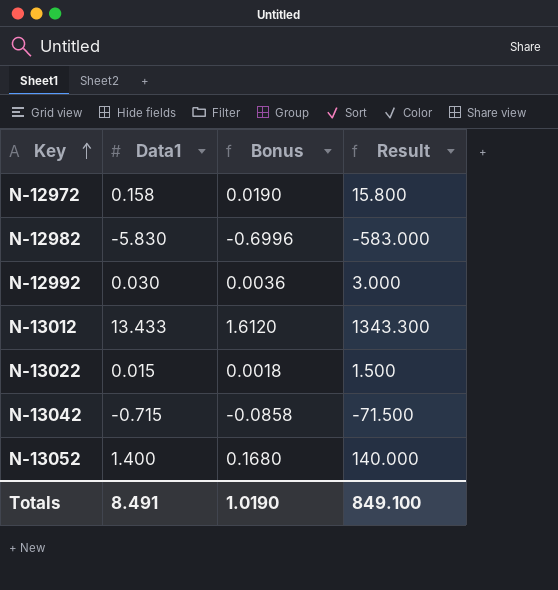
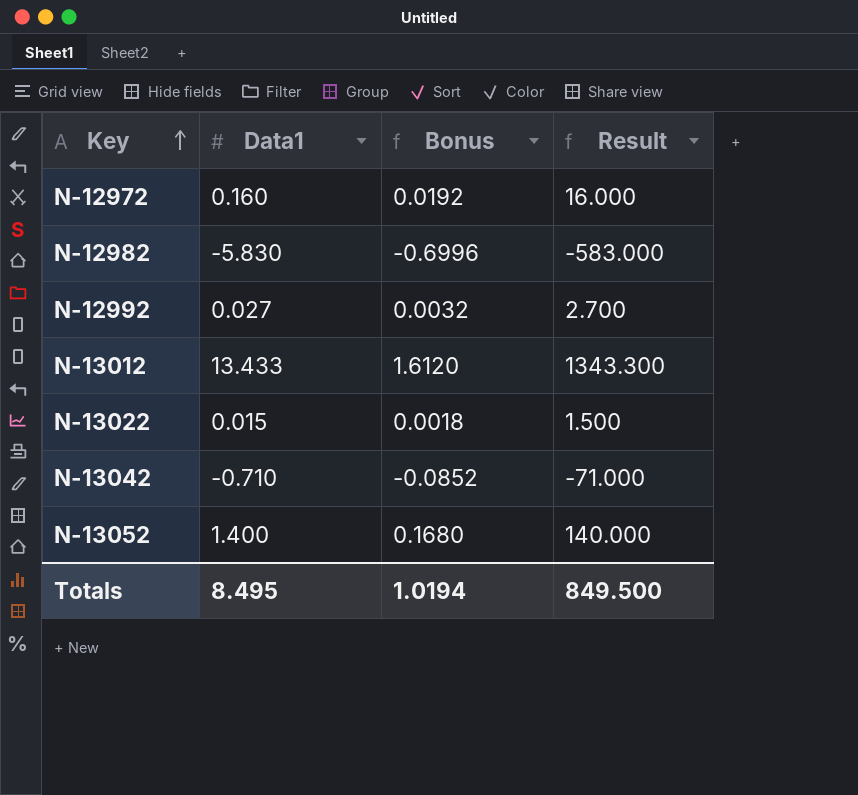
N-12972 | Data1: 0.158 -> 0.160
N-12972 | Bonus: 0.0190 -> 0.0192
N-12972 | Result: 15.800 -> 16.000
N-12992 | Data1: 0.030 -> 0.027
N-12992 | Bonus: 0.0036 -> 0.0032
N-12992 | Result: 3.000 -> 2.700
N-13042 | Data1: -0.715 -> -0.710
N-13042 | Bonus: -0.0858 -> -0.0852
N-13042 | Result: -71.500 -> -71.000
Totals | Data1: 8.491 -> 8.495
Totals | Bonus: 1.0190 -> 1.0194
Totals | Result: 849.100 -> 849.500

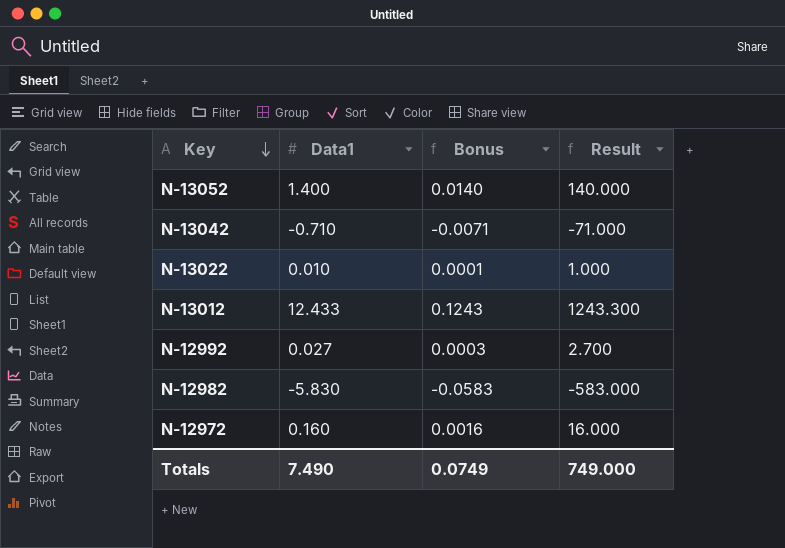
row order: Key ascending -> Key descending
column Bonus | formula: [Data1] * 0.12 -> [Data1] * 0.01
N-13022 | Data1: 0.015 -> 0.010
N-13022 | Result: 1.500 -> 1.000
N-13012 | Data1: 13.433 -> 12.433
N-13012 | Result: 1343.300 -> 1243.300
Totals | Data1: 8.495 -> 7.490
Totals | Bonus: 1.0194 -> 0.0749
Totals | Result: 849.500 -> 749.000

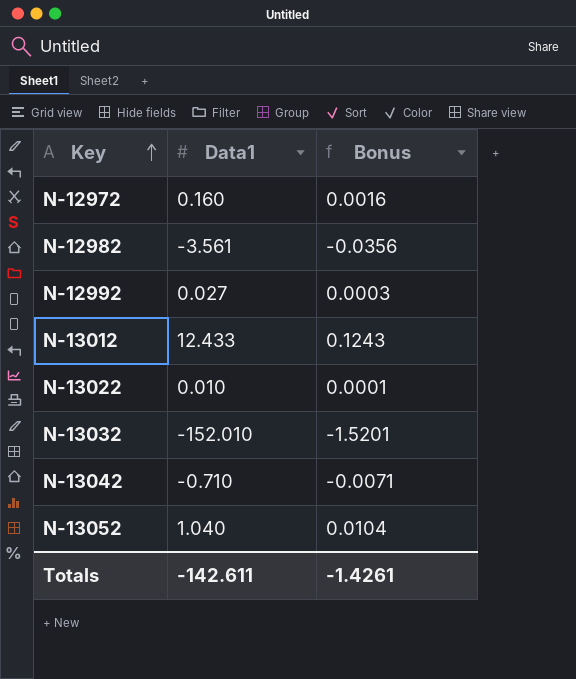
row order: Key descending -> Key ascending
column Result | formula: [Data1] * 100 -> none
N-12982 | Data1: -5.830 -> -3.561
N-12982 | Bonus: -0.0583 -> -0.0356
row N-13032: none -> -152.010 | -1.5201
N-13052 | Data1: 1.400 -> 1.040
N-13052 | Bonus: 0.0140 -> 0.0104
Totals | Data1: 7.490 -> -142.611
Totals | Bonus: 0.0749 -> -1.4261

